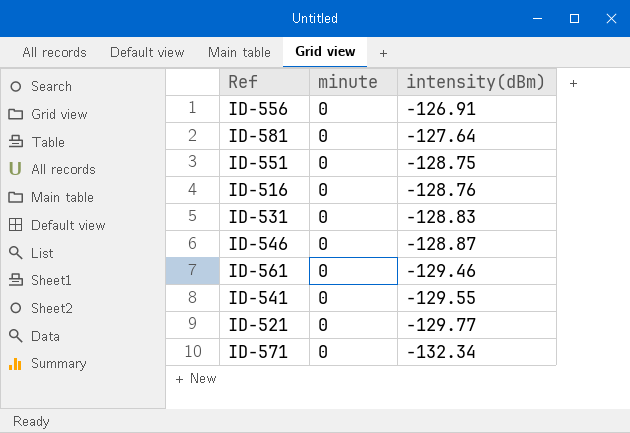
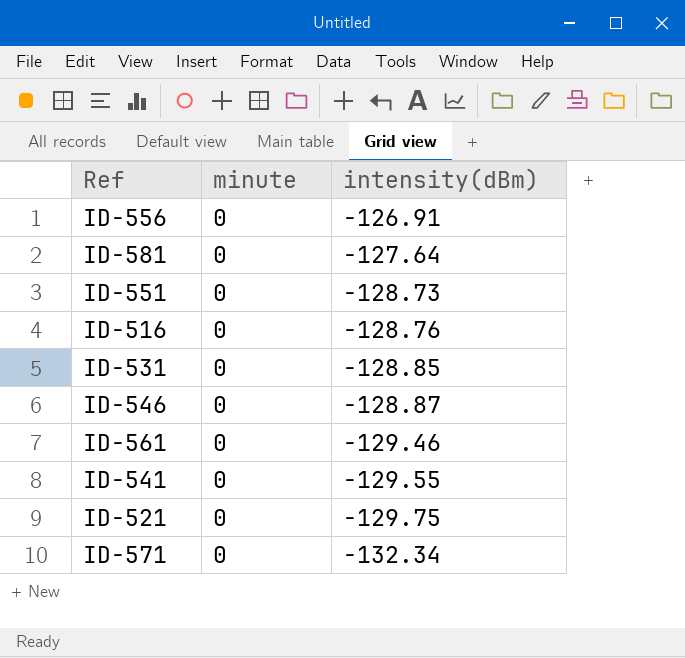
ID-551 | intensity(dBm): -128.75 -> -128.73
ID-531 | intensity(dBm): -128.83 -> -128.85
ID-521 | intensity(dBm): -129.77 -> -129.75

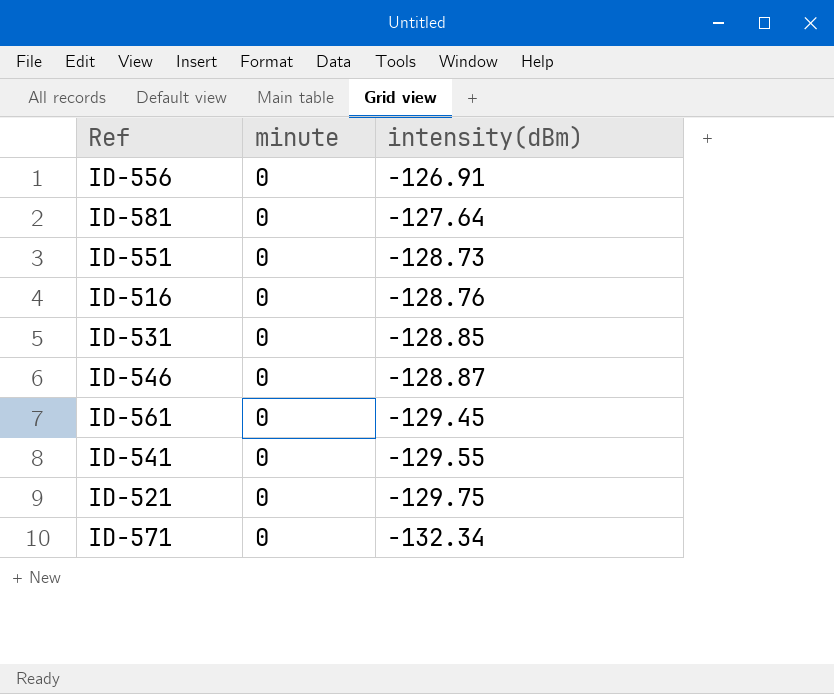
ID-561 | intensity(dBm): -129.46 -> -129.45

